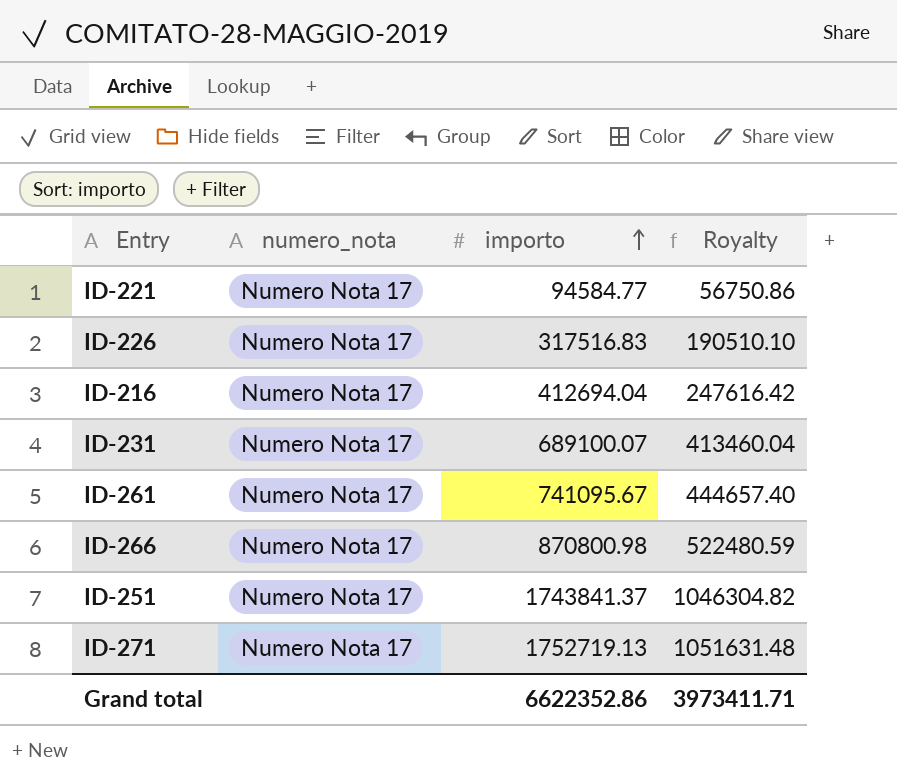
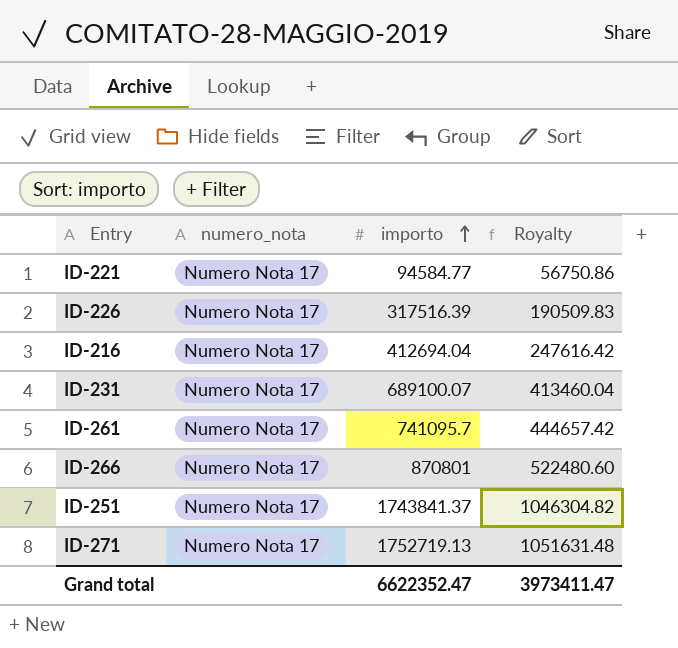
ID-226 | importo: 317516.83 -> 317516.39
ID-226 | Royalty: 190510.10 -> 190509.83
ID-261 | importo: 741095.67 -> 741095.7
ID-261 | Royalty: 444657.40 -> 444657.42
ID-266 | importo: 870800.98 -> 870801
ID-266 | Royalty: 522480.59 -> 522480.60
Grand total | importo: 6622352.86 -> 6622352.47
Grand total | Royalty: 3973411.71 -> 3973411.47

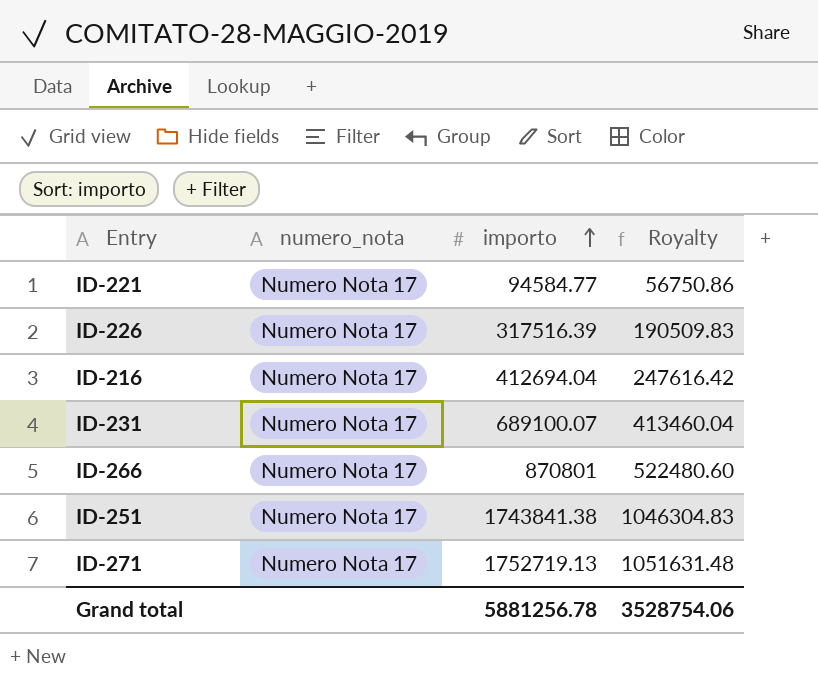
row ID-261: Numero Nota 17 | 741095.7 | 444657.42 -> none
ID-251 | importo: 1743841.37 -> 1743841.38
ID-251 | Royalty: 1046304.82 -> 1046304.83
Grand total | importo: 6622352.47 -> 5881256.78
Grand total | Royalty: 3973411.47 -> 3528754.06

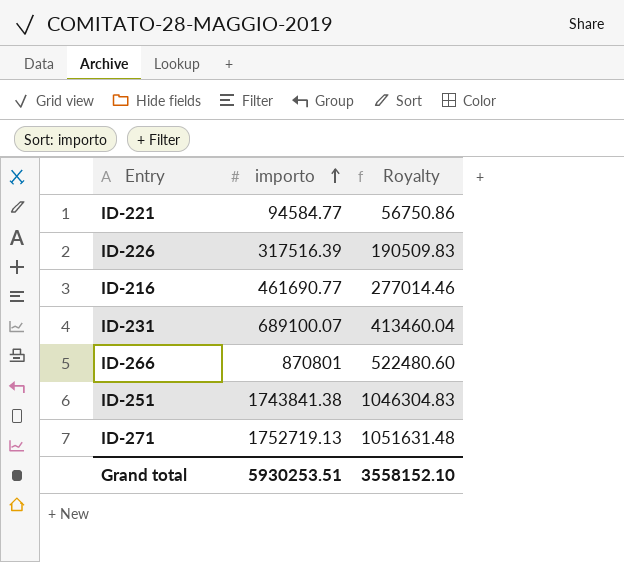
column numero_nota | position: 2 -> none
ID-216 | importo: 412694.04 -> 461690.77
ID-216 | Royalty: 247616.42 -> 277014.46
Grand total | importo: 5881256.78 -> 5930253.51
Grand total | Royalty: 3528754.06 -> 3558152.10

